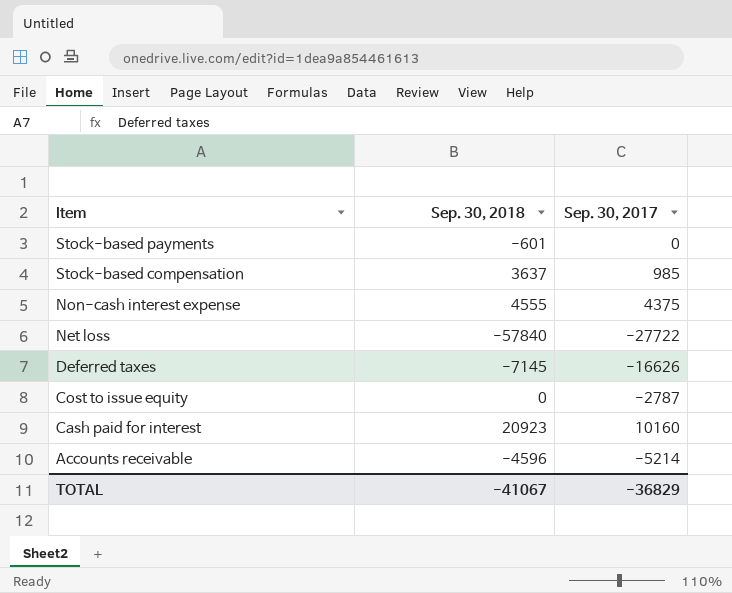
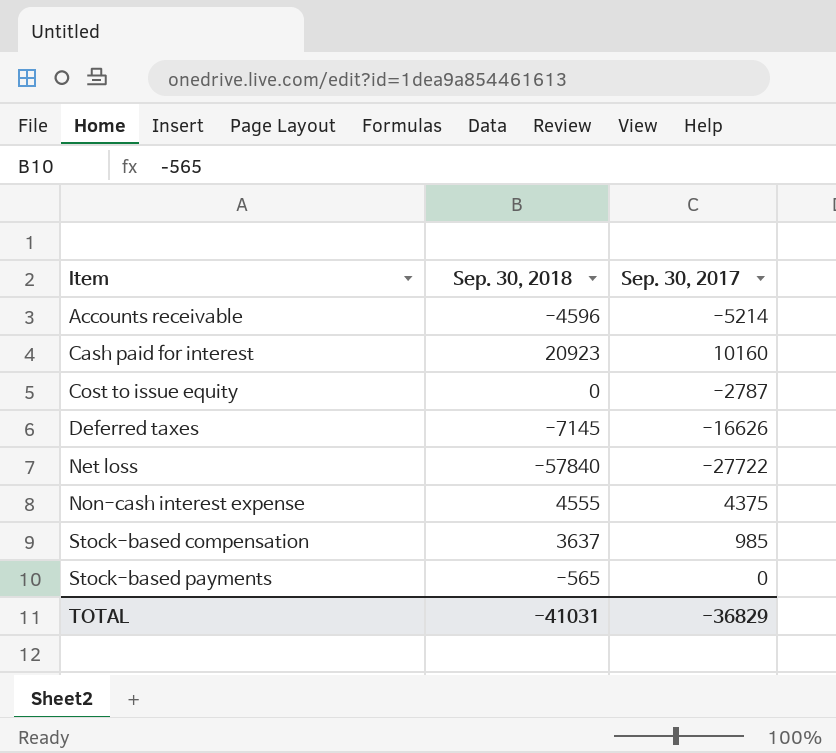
row order: Item descending -> Item ascending
Stock-based payments | Sep. 30, 2018: -601 -> -565
TOTAL | Sep. 30, 2018: -41067 -> -41031

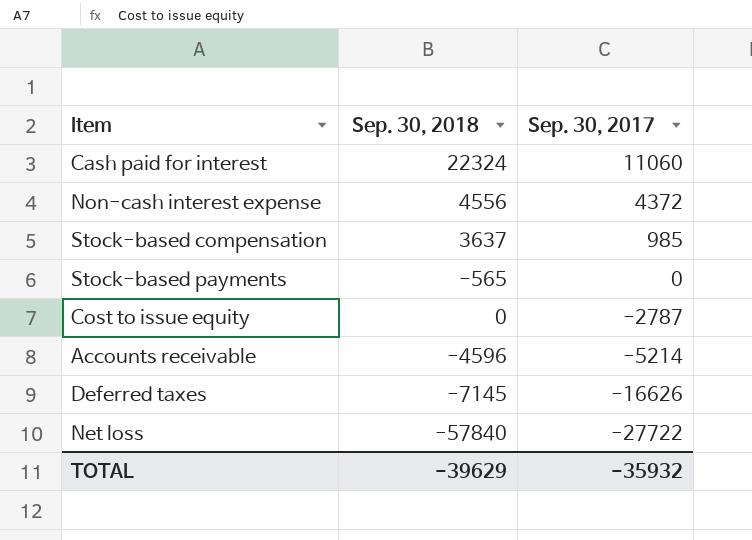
row order: Item ascending -> Sep. 30, 2017 descending
Cash paid for interest | Sep. 30, 2018: 20923 -> 22324
Cash paid for interest | Sep. 30, 2017: 10160 -> 11060
Non-cash interest expense | Sep. 30, 2018: 4555 -> 4556
Non-cash interest expense | Sep. 30, 2017: 4375 -> 4372
TOTAL | Sep. 30, 2018: -41031 -> -39629
TOTAL | Sep. 30, 2017: -36829 -> -35932

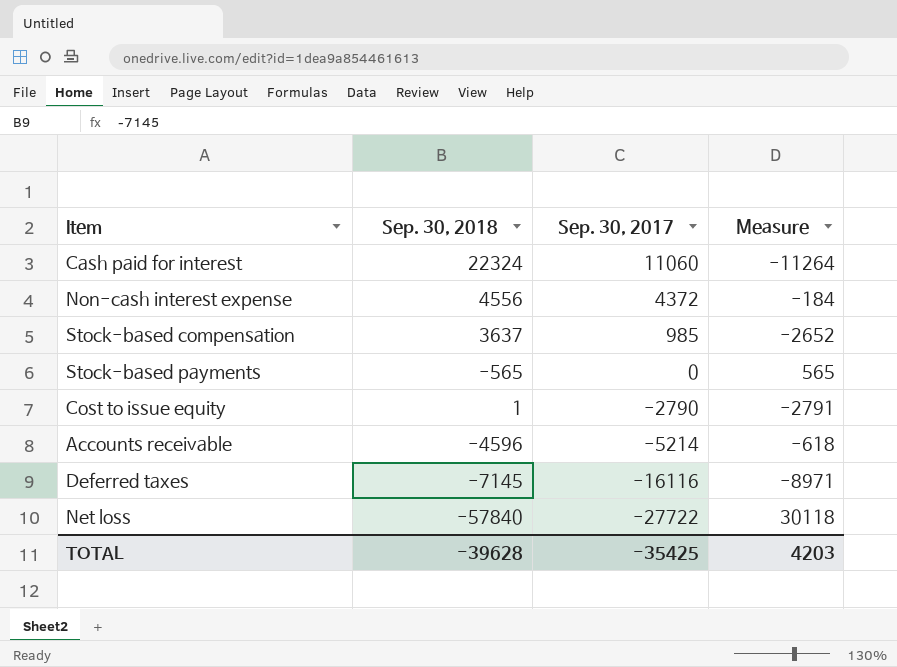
column Measure | formula: none -> [Sep. 30, 2017] - [Sep. 30, 2018]
Cost to issue equity | Sep. 30, 2018: 0 -> 1
Cost to issue equity | Sep. 30, 2017: -2787 -> -2790
Deferred taxes | Sep. 30, 2017: -16626 -> -16116
TOTAL | Sep. 30, 2018: -39629 -> -39628
TOTAL | Sep. 30, 2017: -35932 -> -35425

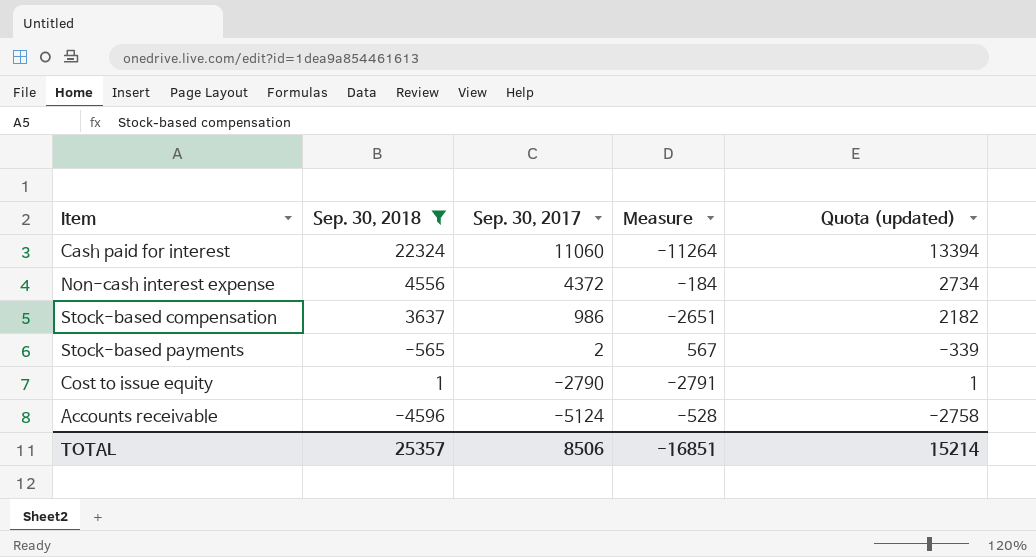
filter: none -> Sep. 30, 2018 >= -4596
column Quota (updated) | formula: none -> [Sep. 30, 2018] * 0.6
Stock-based compensation | Sep. 30, 2017: 985 -> 986
Stock-based compensation | Measure: -2652 -> -2651
Stock-based payments | Sep. 30, 2017: 0 -> 2
Stock-based payments | Measure: 565 -> 567
Accounts receivable | Sep. 30, 2017: -5214 -> -5124
Accounts receivable | Measure: -618 -> -528
TOTAL | Sep. 30, 2018: -39628 -> 25357
TOTAL | Sep. 30, 2017: -35425 -> 8506
TOTAL | Measure: 4203 -> -16851

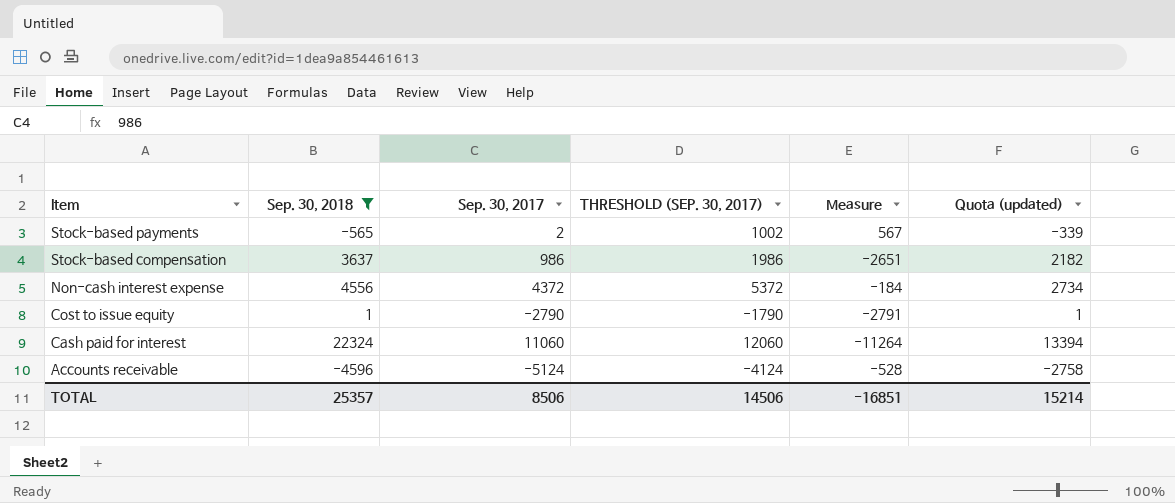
row order: Sep. 30, 2017 descending -> Item descending
column THRESHOLD (SEP. 30, 2017) | formula: none -> [Sep. 30, 2017] + 1000

